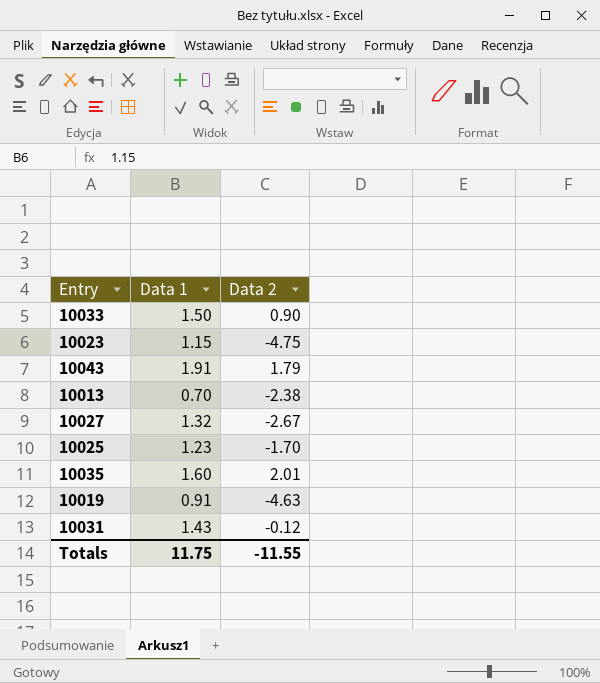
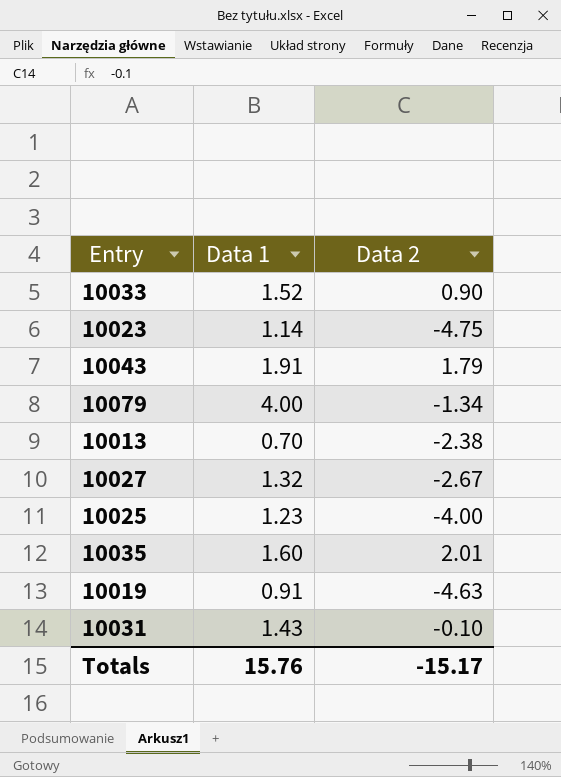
10033 | Data 1: 1.50 -> 1.52
10023 | Data 1: 1.15 -> 1.14
row 10079: none -> 4.00 | -1.34
10025 | Data 2: -1.70 -> -4.00
10031 | Data 2: -0.12 -> -0.10
Totals | Data 1: 11.75 -> 15.76
Totals | Data 2: -11.55 -> -15.17

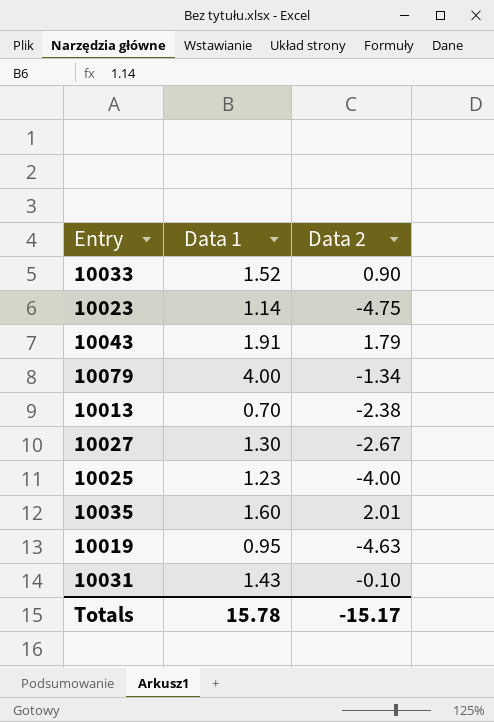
10027 | Data 1: 1.32 -> 1.30
10019 | Data 1: 0.91 -> 0.95
Totals | Data 1: 15.76 -> 15.78

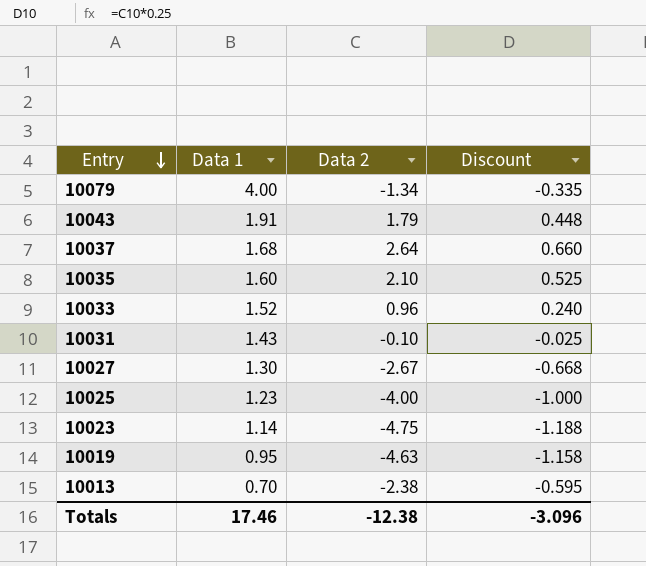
row order: none -> Entry descending
column Discount | formula: none -> [Data 2] * 0.25
row 10037: none -> 1.68 | 2.64 | 0.660
10035 | Data 2: 2.01 -> 2.10
10033 | Data 2: 0.90 -> 0.96
Totals | Data 1: 15.78 -> 17.46
Totals | Data 2: -15.17 -> -12.38

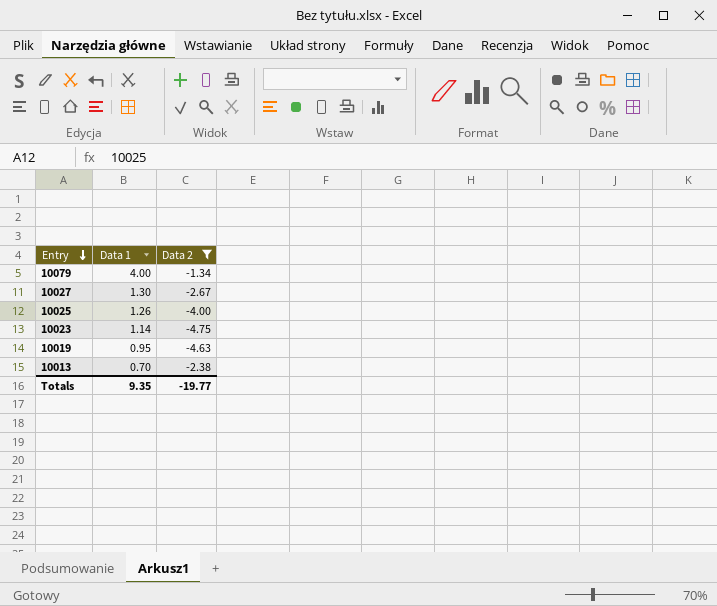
filter: none -> Data 2 <= -1.34
column Discount | formula: [Data 2] * 0.25 -> none
10025 | Data 1: 1.23 -> 1.26
Totals | Data 1: 17.46 -> 9.35
Totals | Data 2: -12.38 -> -19.77

